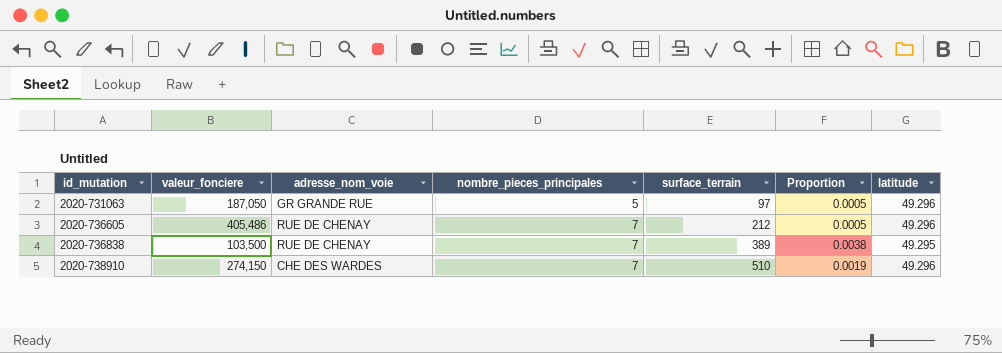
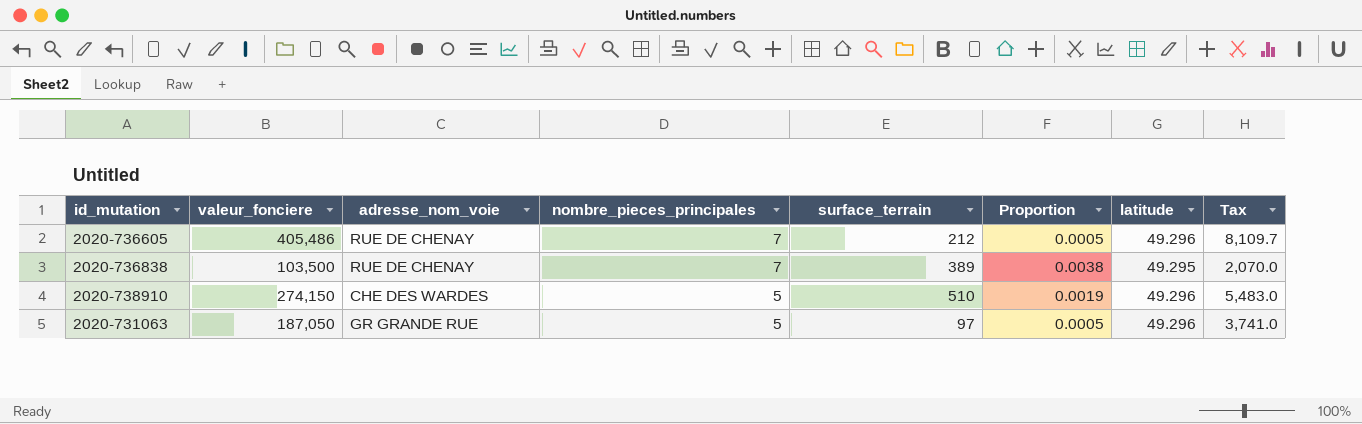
row order: id_mutation ascending -> nombre_pieces_principales descending
column Tax | formula: none -> [valeur_fonciere] * 0.02
2020-738910 | nombre_pieces_principales: 7 -> 5

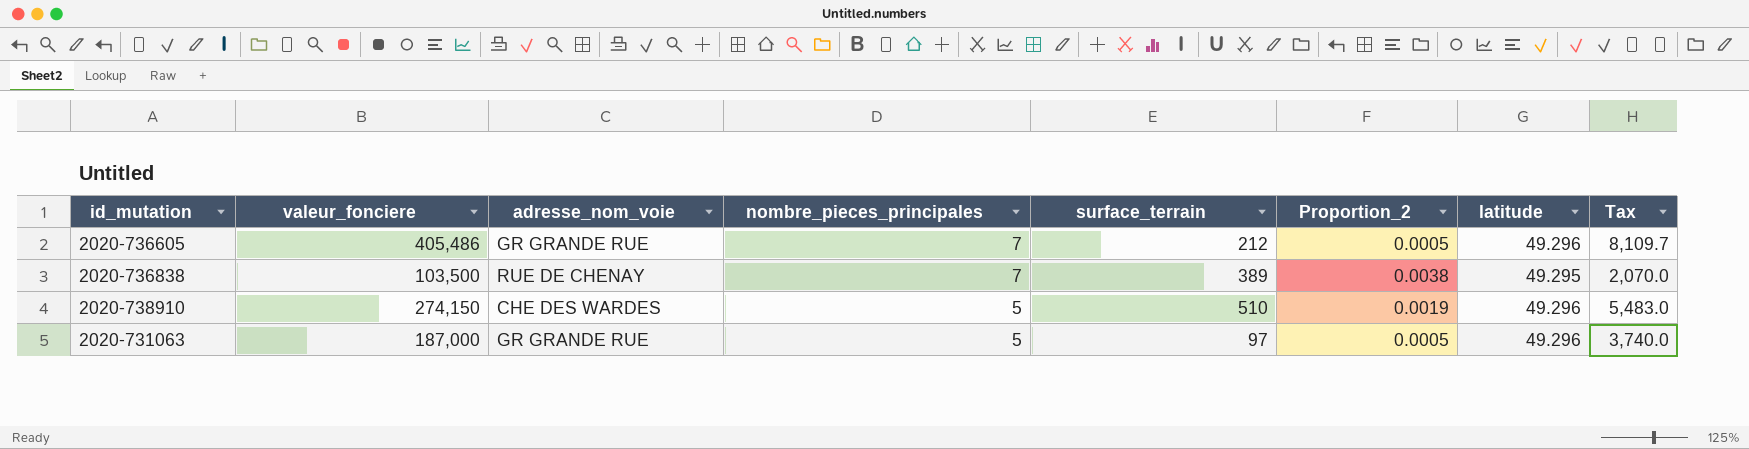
column name: Proportion -> Proportion_2
2020-736605 | adresse_nom_voie: RUE DE CHENAY -> GR GRANDE RUE
2020-731063 | valeur_fonciere: 187,050 -> 187,000
2020-731063 | Tax: 3,741.0 -> 3,740.0

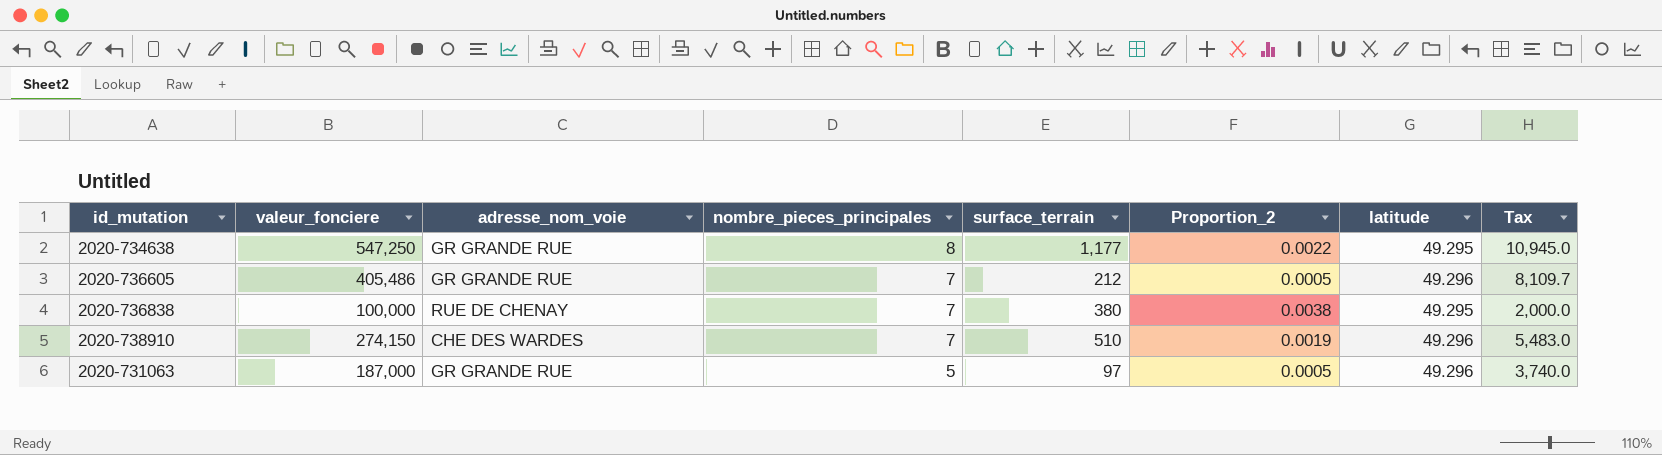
row 2020-734638: none -> 547,250 | GR GRANDE RUE | 8 | 1,177 | 0.0022 | 49.295 | 10,945.0
2020-736838 | valeur_fonciere: 103,500 -> 100,000
2020-736838 | surface_terrain: 389 -> 380
2020-736838 | Tax: 2,070.0 -> 2,000.0
2020-738910 | nombre_pieces_principales: 5 -> 7

